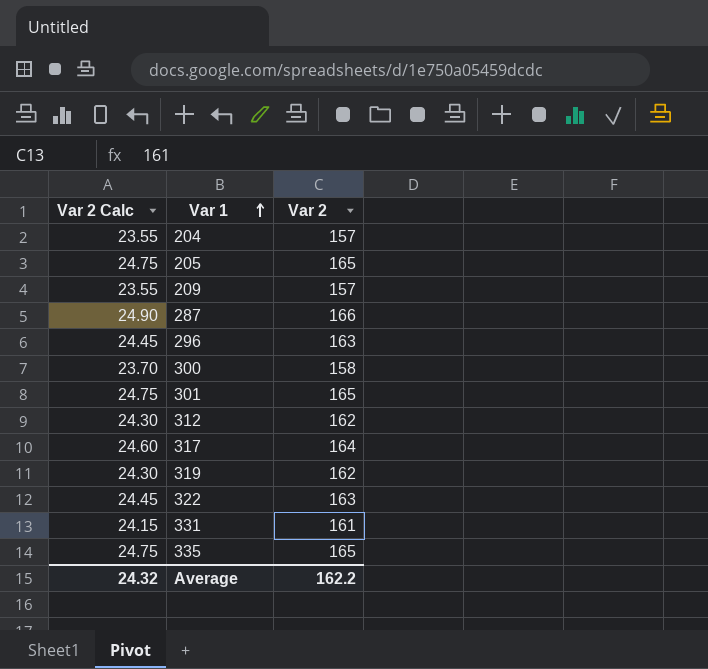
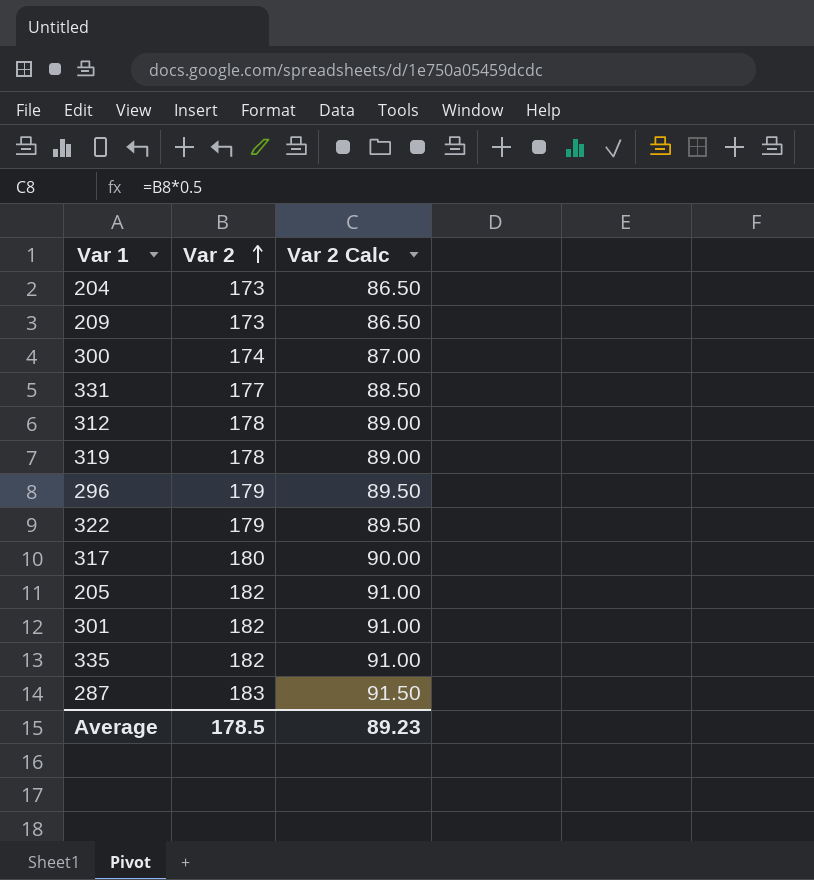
row order: Var 1 ascending -> Var 2 ascending
column Var 2 Calc | formula: [Var 2] * 0.15 -> [Var 2] * 0.5
column Var 2 Calc | position: 1 -> 3
204 | Var 2: 157 -> 173
209 | Var 2: 157 -> 173
300 | Var 2: 158 -> 174
331 | Var 2: 161 -> 177
312 | Var 2: 162 -> 178
319 | Var 2: 162 -> 178
296 | Var 2: 163 -> 179
322 | Var 2: 163 -> 179
317 | Var 2: 164 -> 180
205 | Var 2: 165 -> 182
301 | Var 2: 165 -> 182
335 | Var 2: 165 -> 182
287 | Var 2: 166 -> 183
Average | Var 2: 162.2 -> 178.5
Average | Var 2 Calc: 24.32 -> 89.23

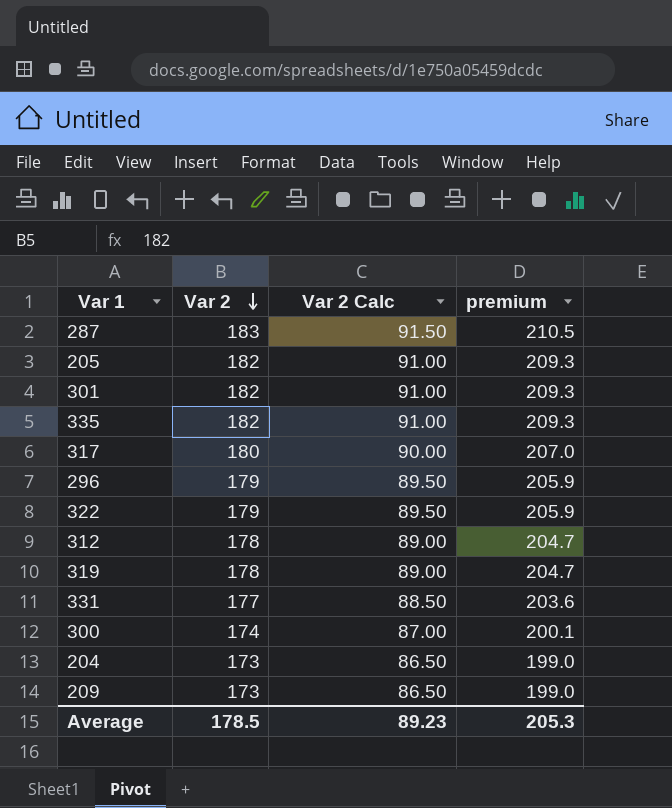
row order: Var 2 ascending -> Var 2 descending
column premium | formula: none -> [Var 2] * 1.15

